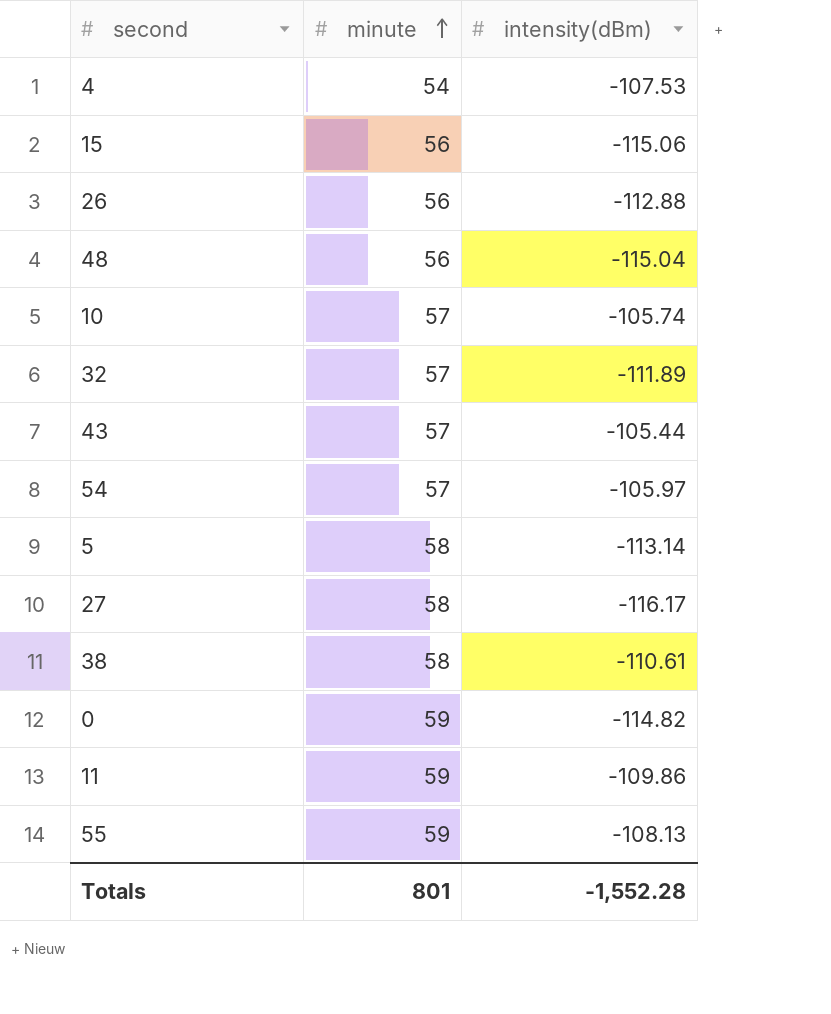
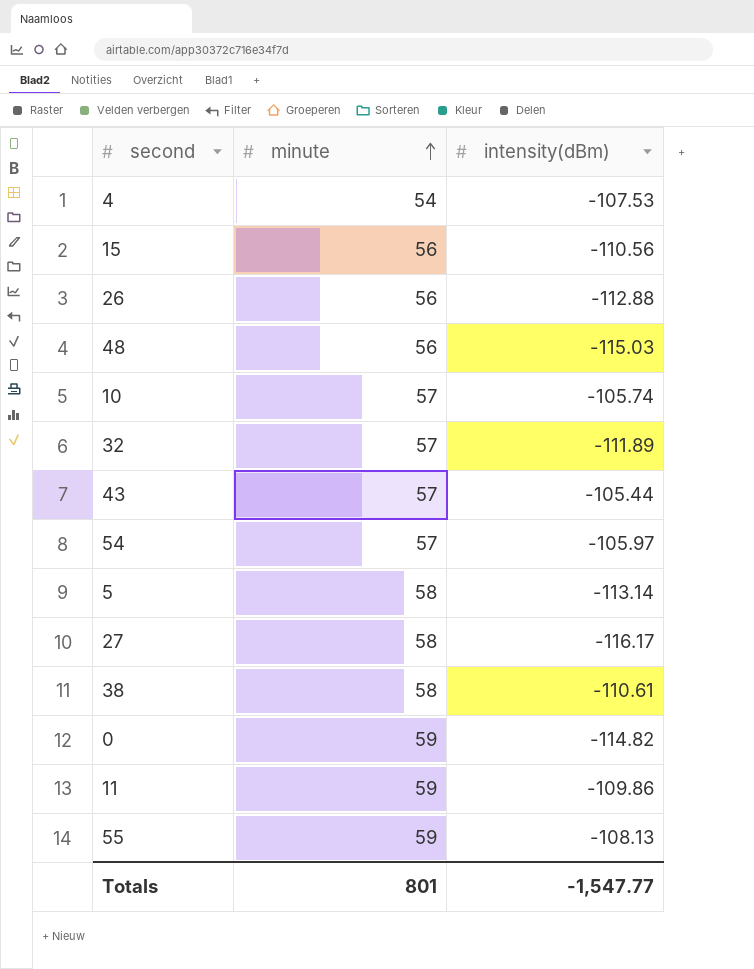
15 | intensity(dBm): -115.06 -> -110.56
48 | intensity(dBm): -115.04 -> -115.03
Totals | intensity(dBm): -1,552.28 -> -1,547.77

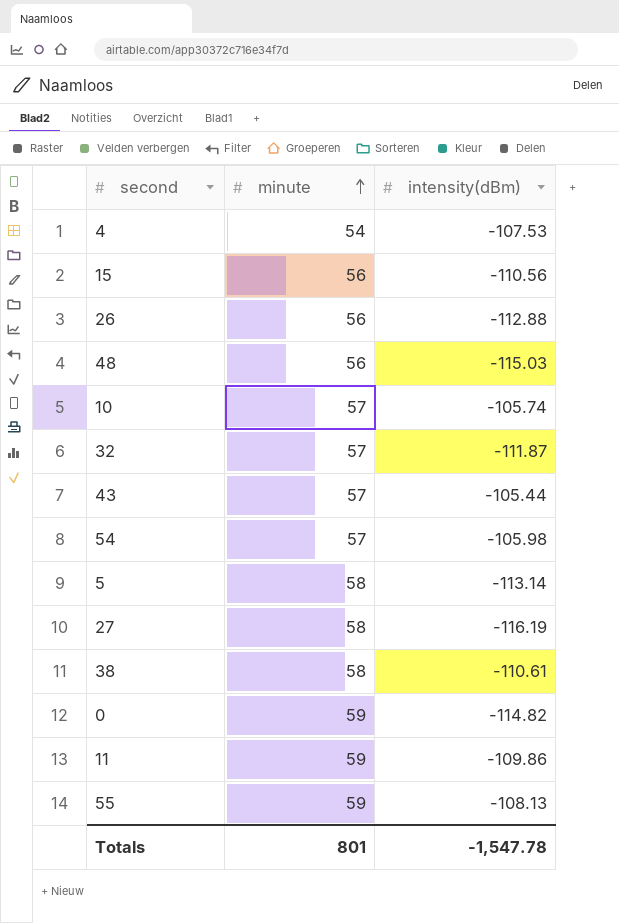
32 | intensity(dBm): -111.89 -> -111.87
54 | intensity(dBm): -105.97 -> -105.98
27 | intensity(dBm): -116.17 -> -116.19
Totals | intensity(dBm): -1,547.77 -> -1,547.78

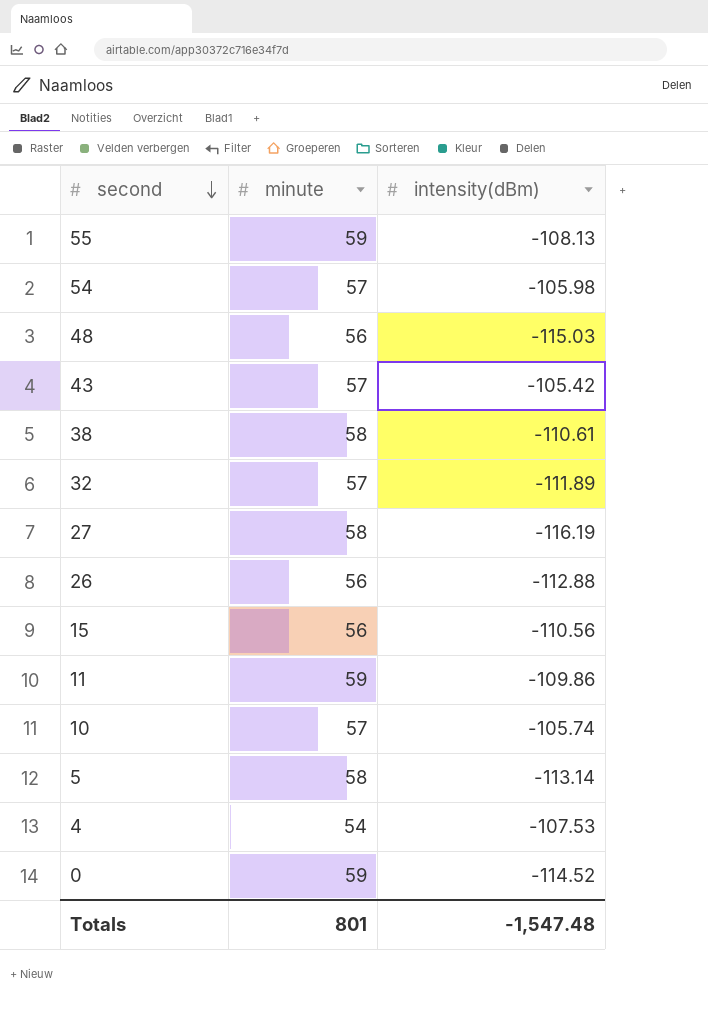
row order: minute ascending -> second descending
43 | intensity(dBm): -105.44 -> -105.42
32 | intensity(dBm): -111.87 -> -111.89
0 | intensity(dBm): -114.82 -> -114.52
Totals | intensity(dBm): -1,547.78 -> -1,547.48

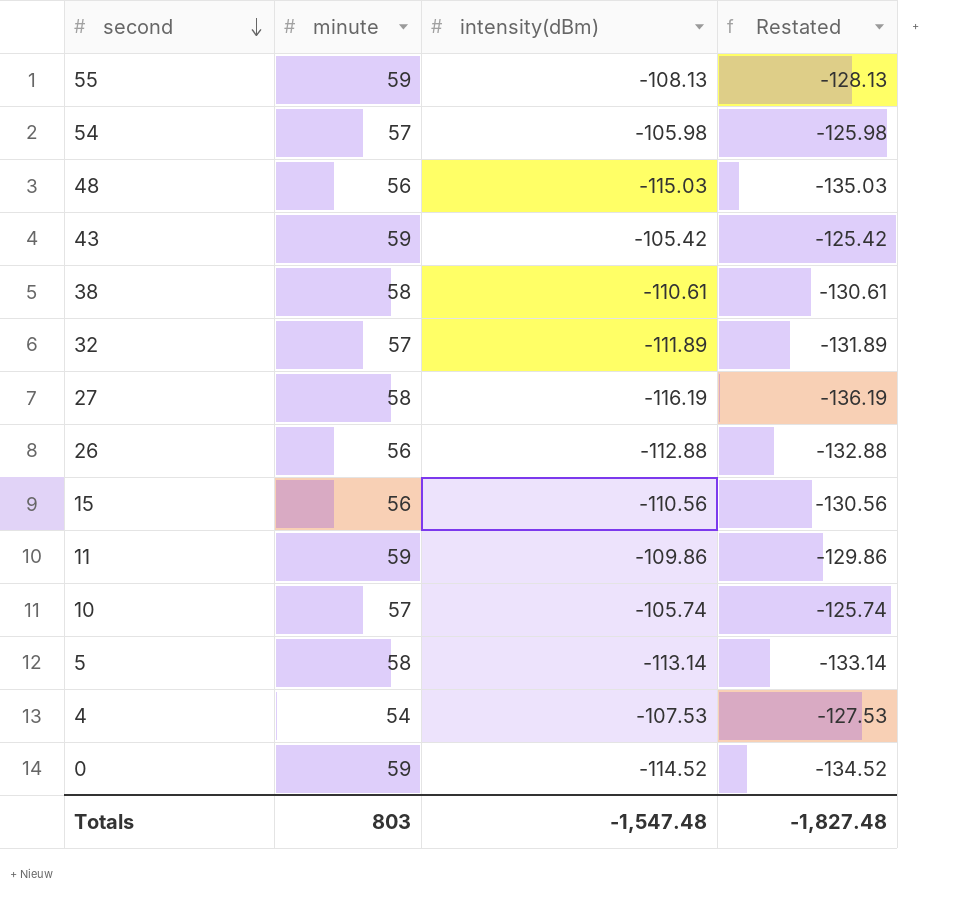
column Restated | formula: none -> [intensity(dBm)] - 20
43 | minute: 57 -> 59
Totals | minute: 801 -> 803

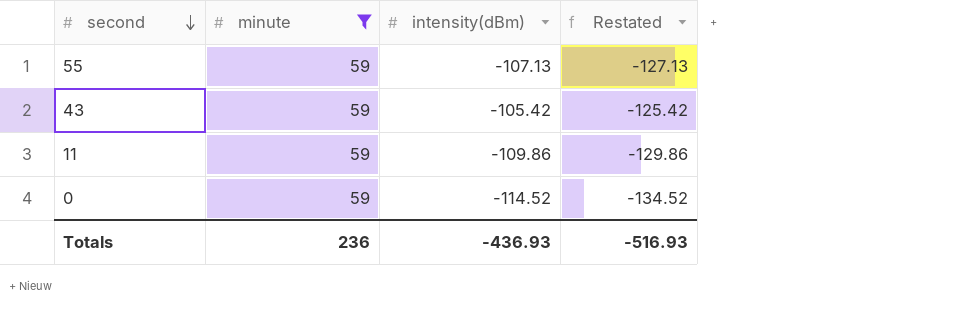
filter: none -> minute = 59
55 | intensity(dBm): -108.13 -> -107.13
55 | Restated: -128.13 -> -127.13
Totals | minute: 803 -> 236
Totals | intensity(dBm): -1,547.48 -> -436.93
Totals | Restated: -1,827.48 -> -516.93

